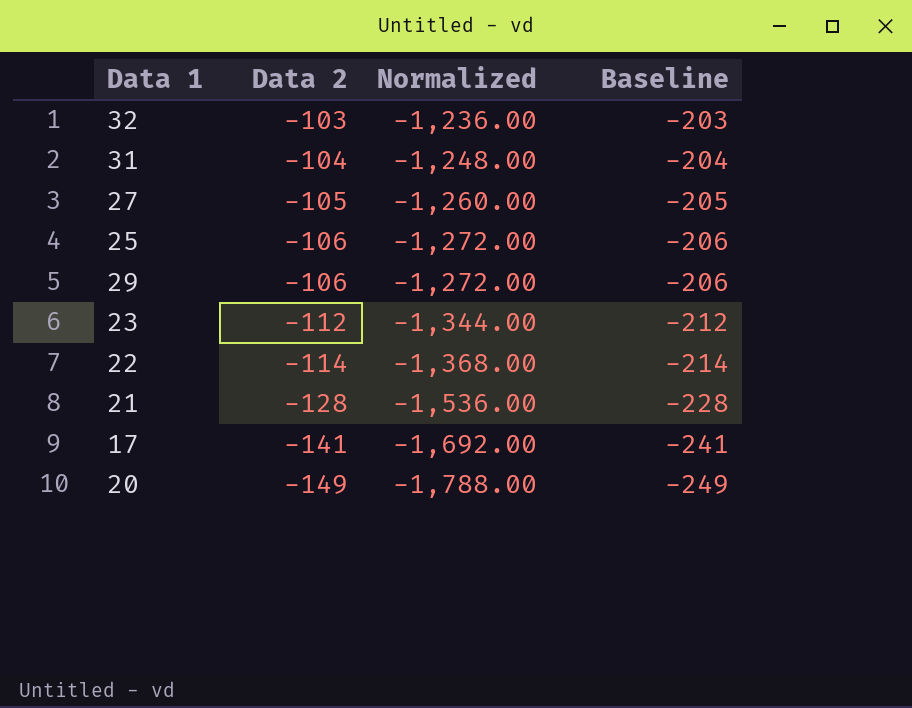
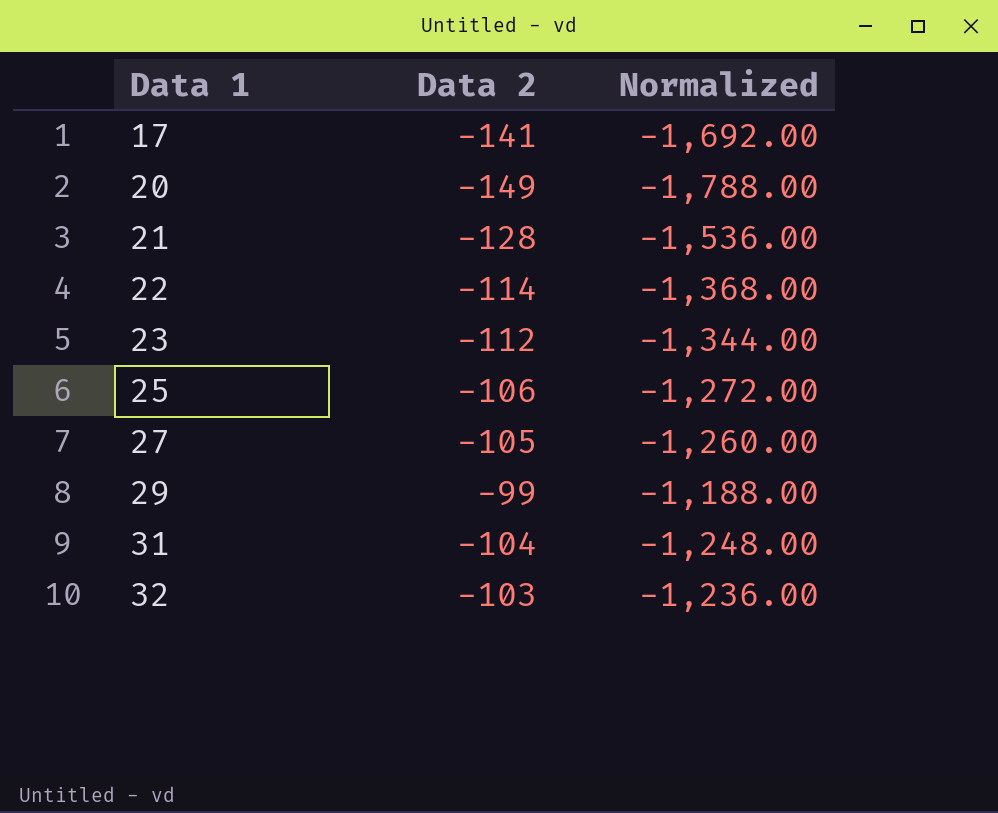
row order: Data 2 descending -> Data 1 ascending
column Baseline | formula: [Data 2] - 100 -> none
29 | Data 2: -106 -> -99
29 | Normalized: -1,272.00 -> -1,188.00

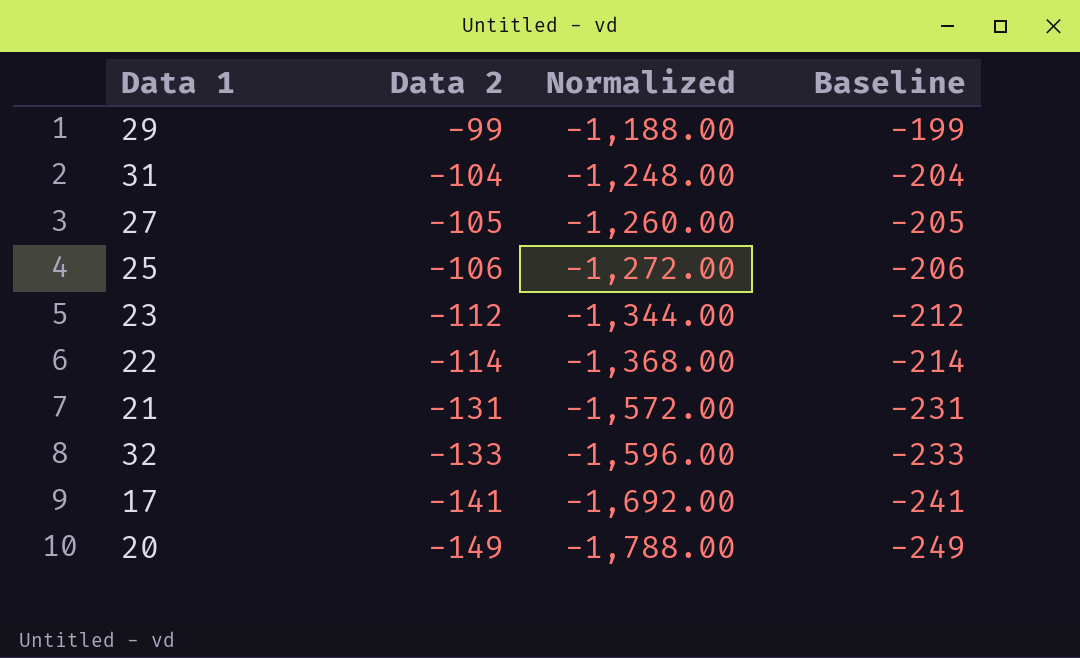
row order: Data 1 ascending -> Data 2 descending
column Baseline | formula: none -> [Data 2] - 100
21 | Data 2: -128 -> -131
21 | Normalized: -1,536.00 -> -1,572.00
32 | Data 2: -103 -> -133
32 | Normalized: -1,236.00 -> -1,596.00

